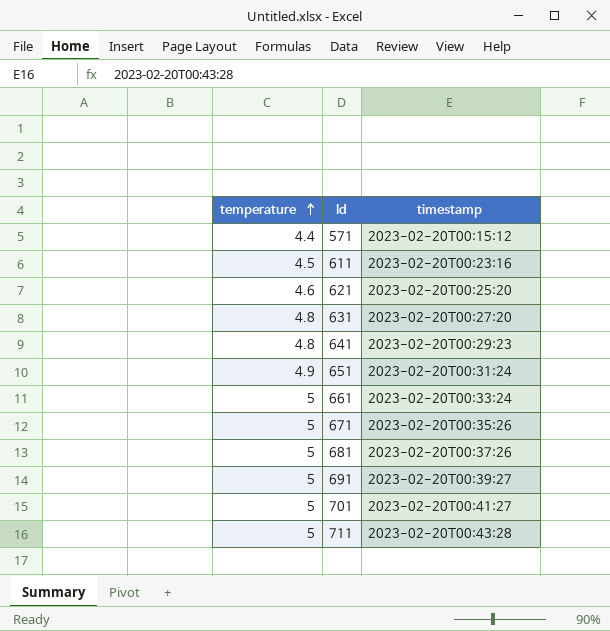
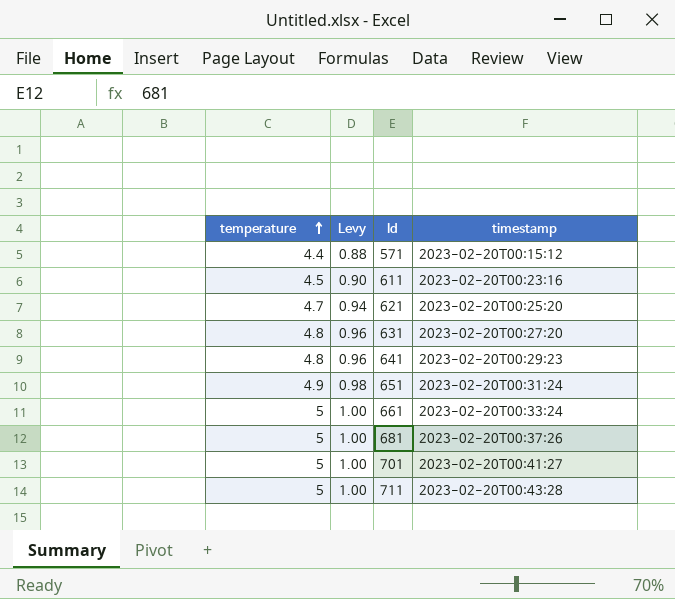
column Levy | formula: none -> [temperature] * 0.2
row 671: 5 | 2023-02-20T00:35:26 -> none
row 691: 5 | 2023-02-20T00:39:27 -> none
621 | temperature: 4.6 -> 4.7

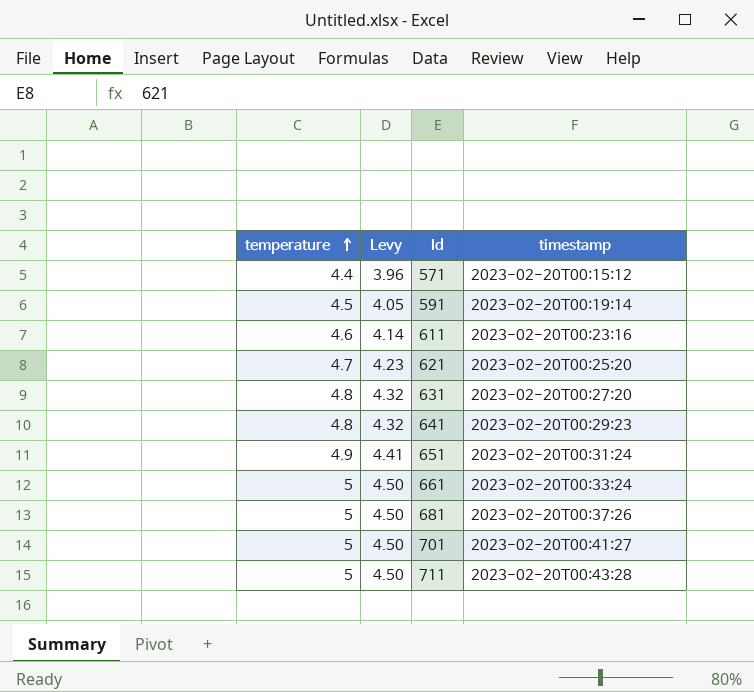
column Levy | formula: [temperature] * 0.2 -> [temperature] * 0.9
row 591: none -> 4.5 | 4.05 | 2023-02-20T00:19:14
611 | temperature: 4.5 -> 4.6

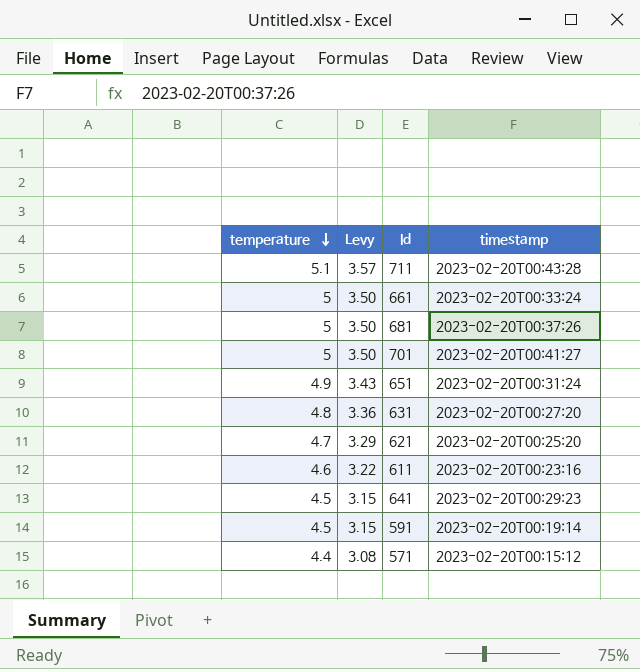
row order: temperature ascending -> temperature descending
column Levy | formula: [temperature] * 0.9 -> [temperature] * 0.7
711 | temperature: 5 -> 5.1
641 | temperature: 4.8 -> 4.5

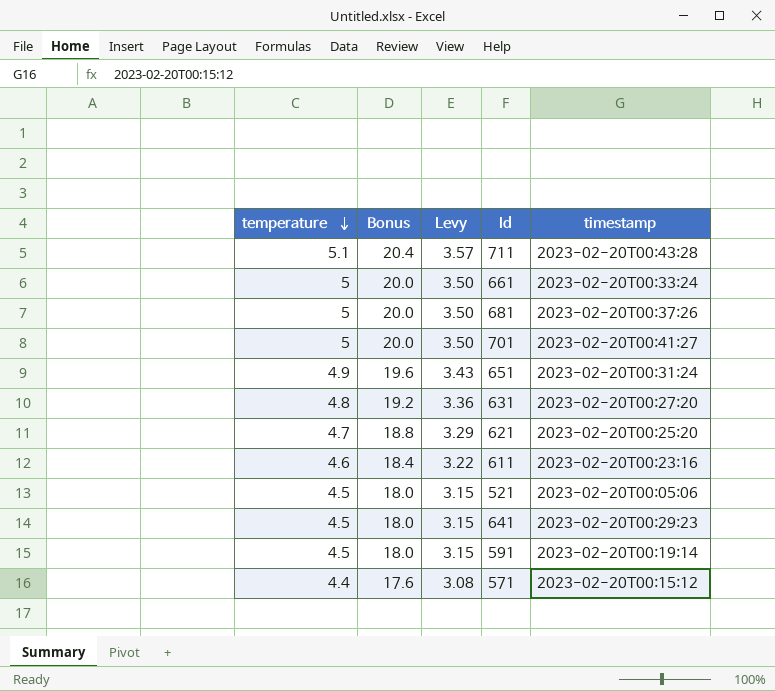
column Bonus | formula: none -> [temperature] * 4
row 521: none -> 4.5 | 18.0 | 3.15 | 2023-02-20T00:05:06

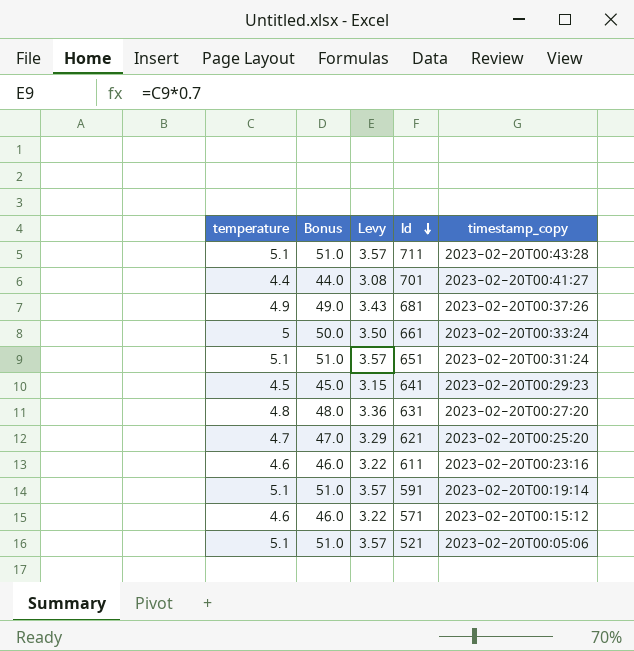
row order: temperature descending -> Id descending
column Bonus | formula: [temperature] * 4 -> [temperature] * 10
column name: timestamp -> timestamp_copy
701 | temperature: 5 -> 4.4
701 | Levy: 3.50 -> 3.08
681 | temperature: 5 -> 4.9
681 | Levy: 3.50 -> 3.43
651 | temperature: 4.9 -> 5.1
651 | Levy: 3.43 -> 3.57
591 | temperature: 4.5 -> 5.1
591 | Levy: 3.15 -> 3.57
571 | temperature: 4.4 -> 4.6
571 | Levy: 3.08 -> 3.22
521 | temperature: 4.5 -> 5.1
521 | Levy: 3.15 -> 3.57

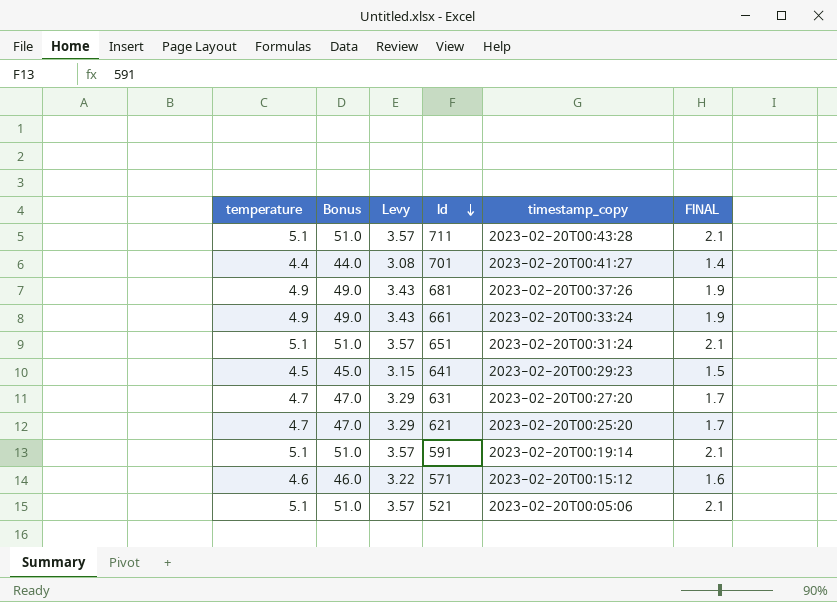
column FINAL | formula: none -> [temperature] - 3
row 611: 4.6 | 46.0 | 3.22 | 2023-02-20T00:23:16 -> none
661 | temperature: 5 -> 4.9
661 | Bonus: 50.0 -> 49.0
661 | Levy: 3.50 -> 3.43
631 | temperature: 4.8 -> 4.7
631 | Bonus: 48.0 -> 47.0
631 | Levy: 3.36 -> 3.29

